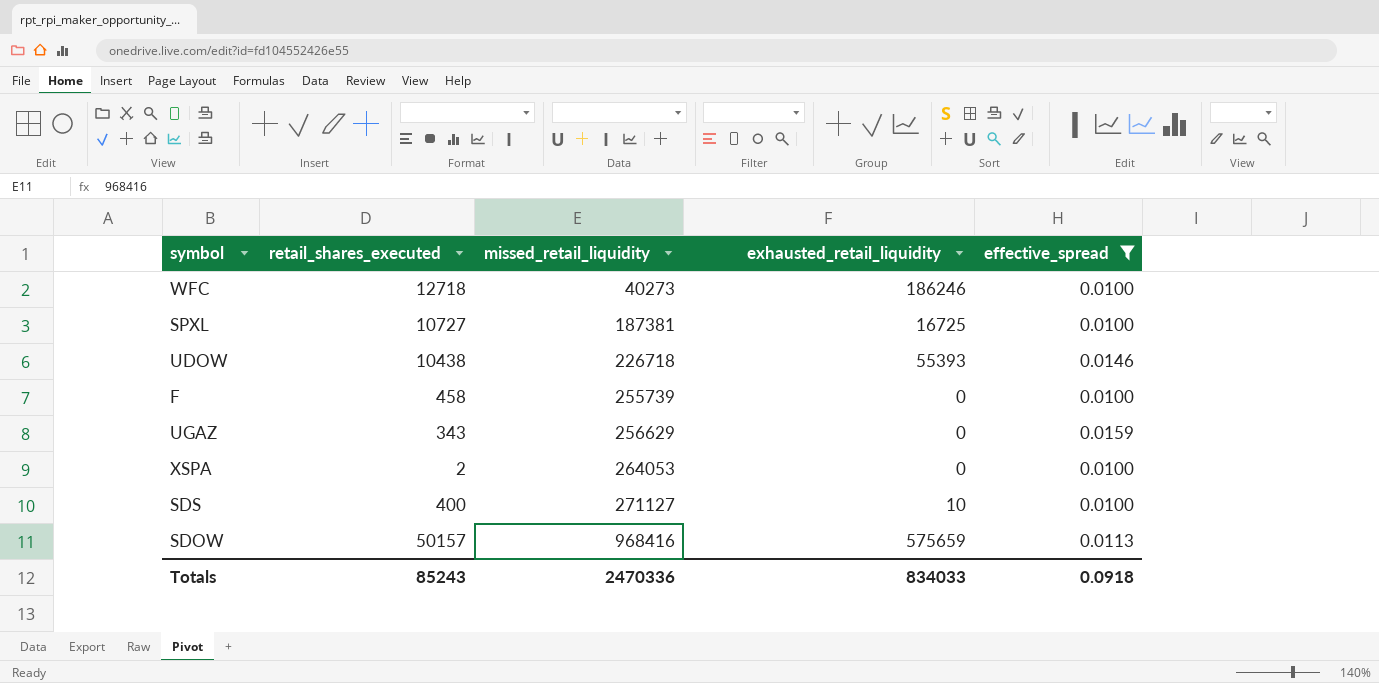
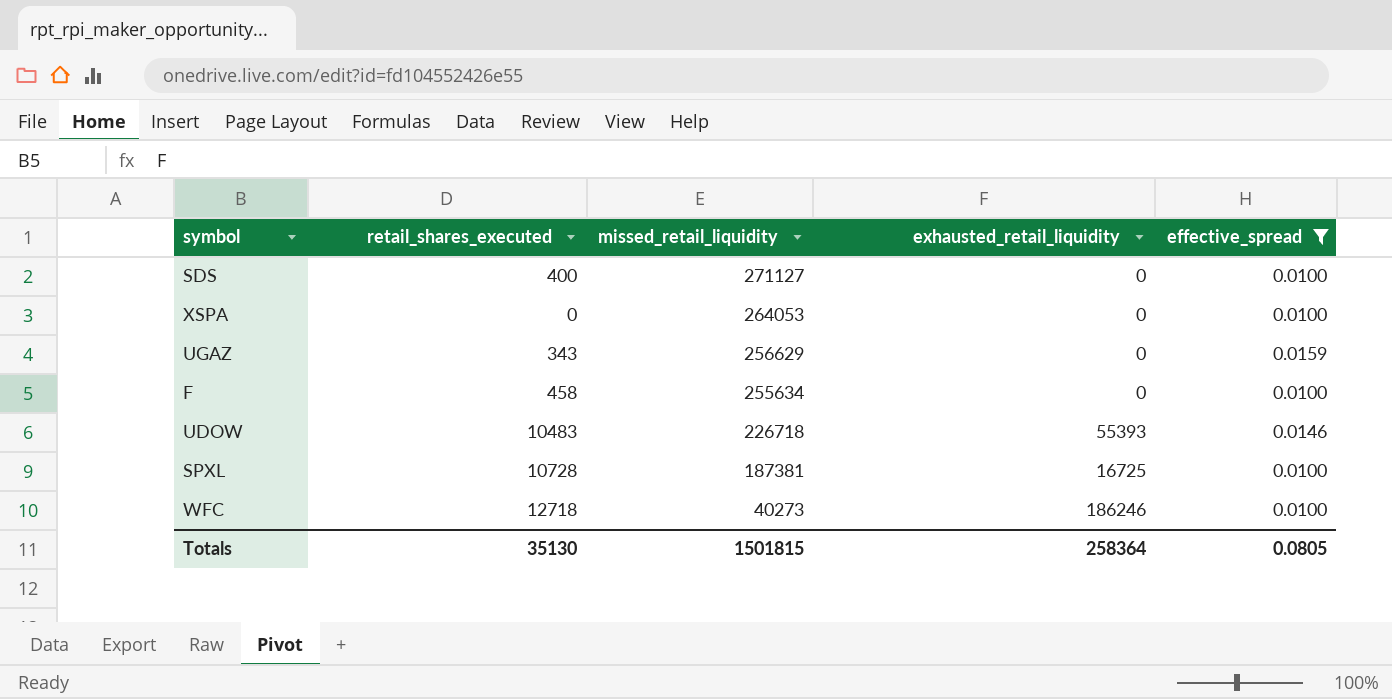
row order: missed_retail_liquidity ascending -> missed_retail_liquidity descending
row SDOW: 50157 | 968416 | 575659 | 0.0113 -> none
SDS | exhausted_retail_liquidity: 10 -> 0
XSPA | retail_shares_executed: 2 -> 0
F | missed_retail_liquidity: 255739 -> 255634
UDOW | retail_shares_executed: 10438 -> 10483
SPXL | retail_shares_executed: 10727 -> 10728
Totals | retail_shares_executed: 85243 -> 35130
Totals | missed_retail_liquidity: 2470336 -> 1501815
Totals | exhausted_retail_liquidity: 834033 -> 258364
Totals | effective_spread: 0.0918 -> 0.0805

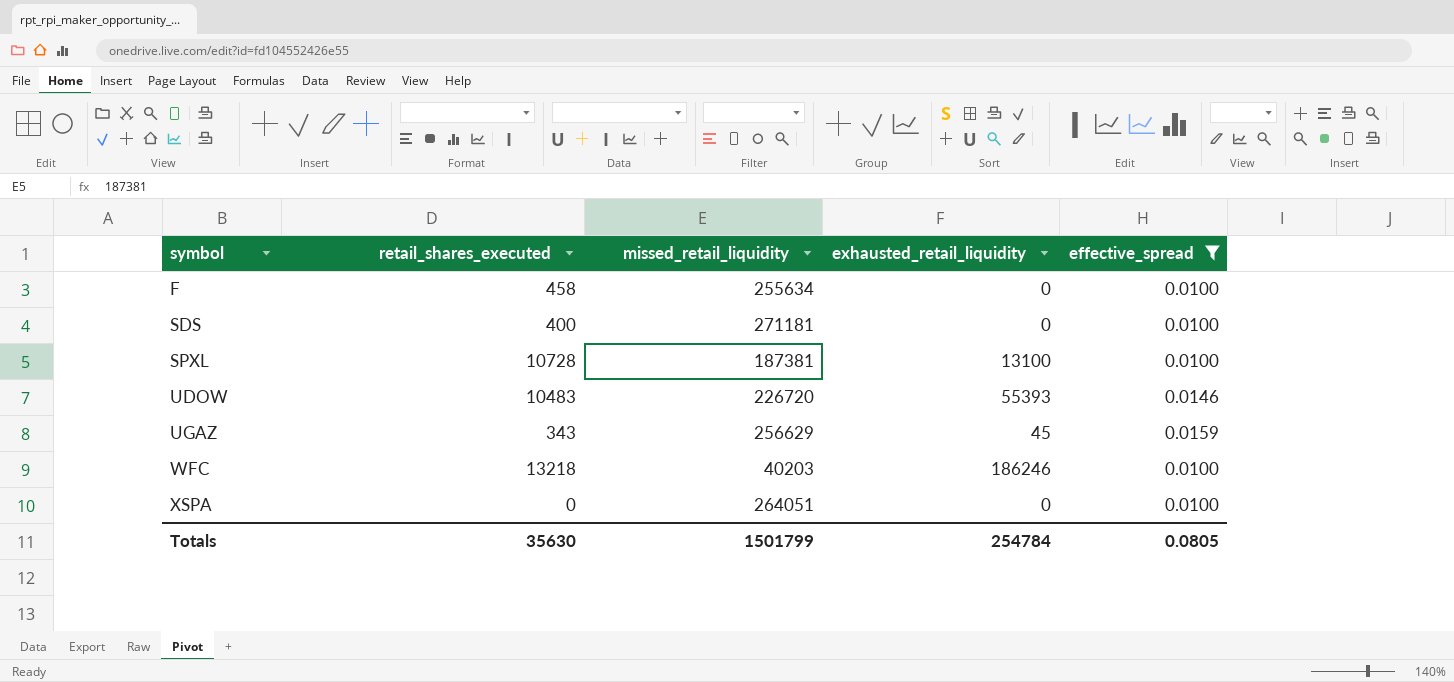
row order: missed_retail_liquidity descending -> symbol ascending
SDS | missed_retail_liquidity: 271127 -> 271181
SPXL | exhausted_retail_liquidity: 16725 -> 13100
UDOW | missed_retail_liquidity: 226718 -> 226720
UGAZ | exhausted_retail_liquidity: 0 -> 45
WFC | retail_shares_executed: 12718 -> 13218
WFC | missed_retail_liquidity: 40273 -> 40203
XSPA | missed_retail_liquidity: 264053 -> 264051
Totals | retail_shares_executed: 35130 -> 35630
Totals | missed_retail_liquidity: 1501815 -> 1501799
Totals | exhausted_retail_liquidity: 258364 -> 254784

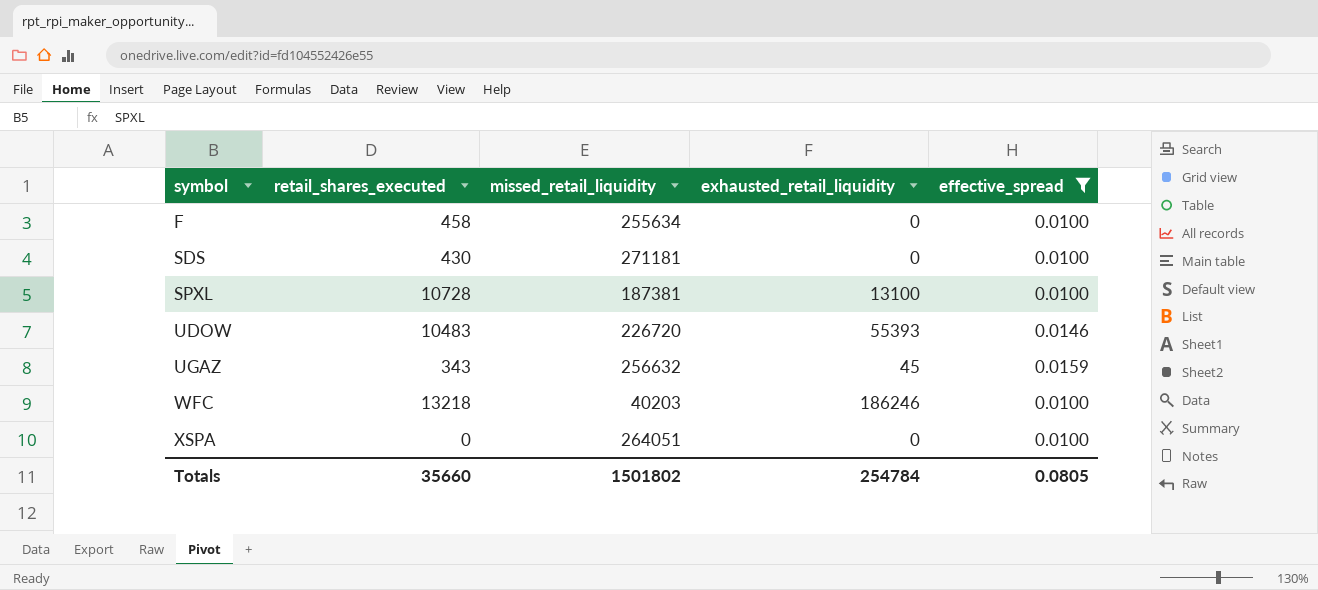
SDS | retail_shares_executed: 400 -> 430
UGAZ | missed_retail_liquidity: 256629 -> 256632
Totals | retail_shares_executed: 35630 -> 35660
Totals | missed_retail_liquidity: 1501799 -> 1501802

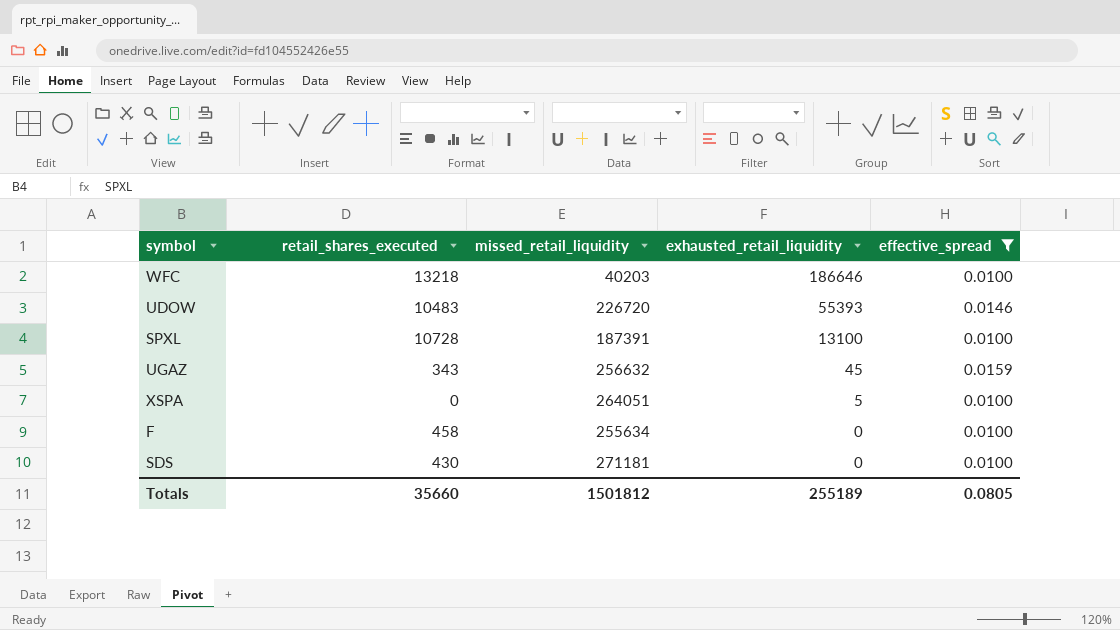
row order: symbol ascending -> exhausted_retail_liquidity descending
WFC | exhausted_retail_liquidity: 186246 -> 186646
SPXL | missed_retail_liquidity: 187381 -> 187391
XSPA | exhausted_retail_liquidity: 0 -> 5
Totals | missed_retail_liquidity: 1501802 -> 1501812
Totals | exhausted_retail_liquidity: 254784 -> 255189

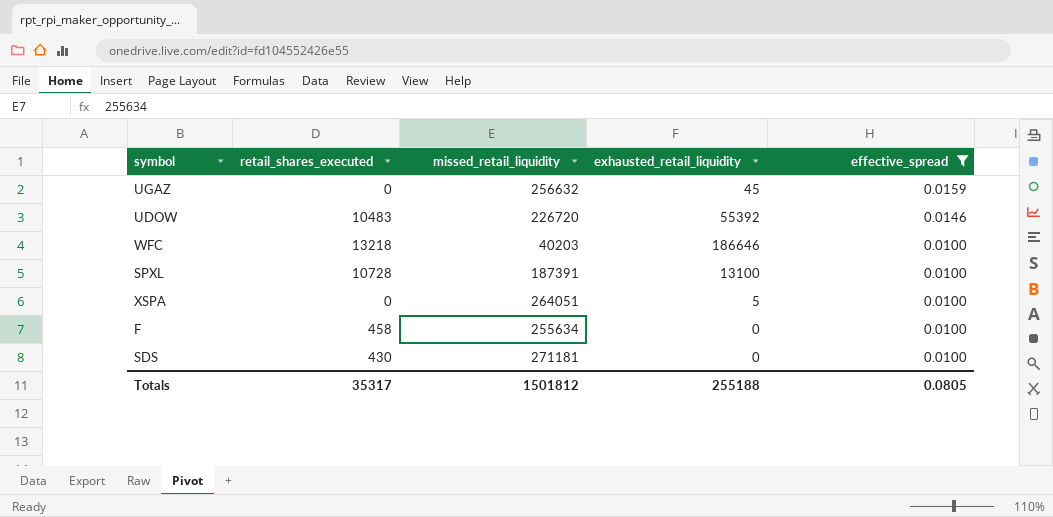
row order: exhausted_retail_liquidity descending -> effective_spread descending
UGAZ | retail_shares_executed: 343 -> 0
UDOW | exhausted_retail_liquidity: 55393 -> 55392
Totals | retail_shares_executed: 35660 -> 35317
Totals | exhausted_retail_liquidity: 255189 -> 255188

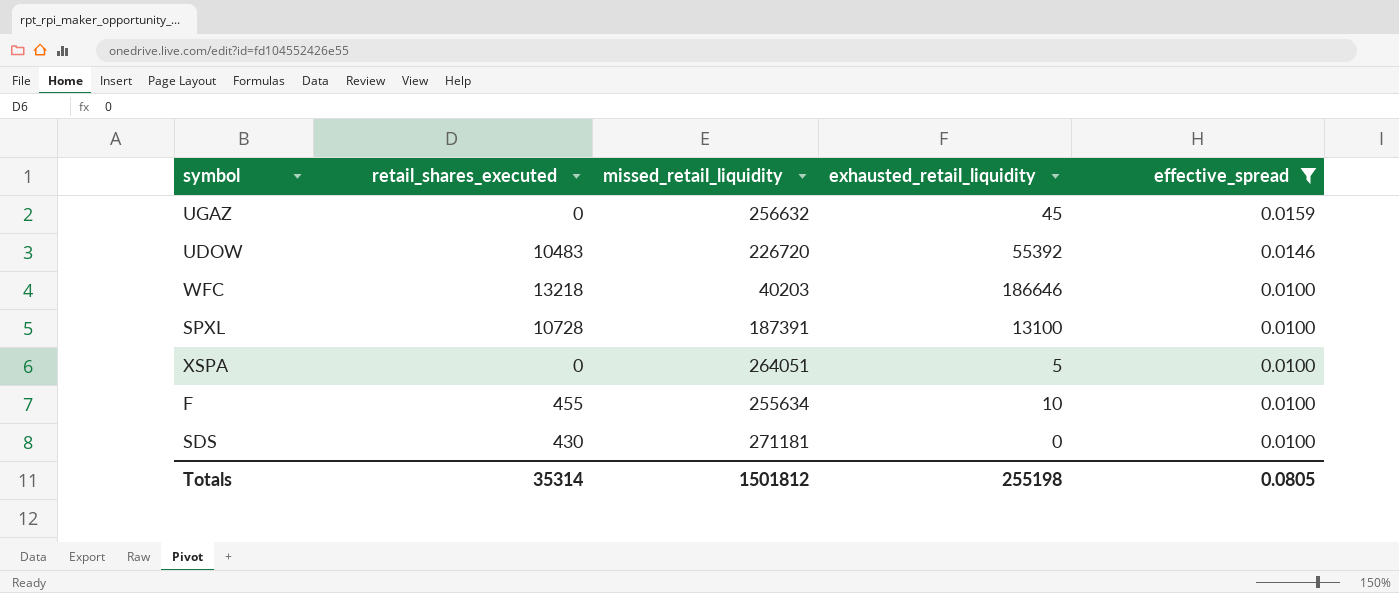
F | retail_shares_executed: 458 -> 455
F | exhausted_retail_liquidity: 0 -> 10
Totals | retail_shares_executed: 35317 -> 35314
Totals | exhausted_retail_liquidity: 255188 -> 255198

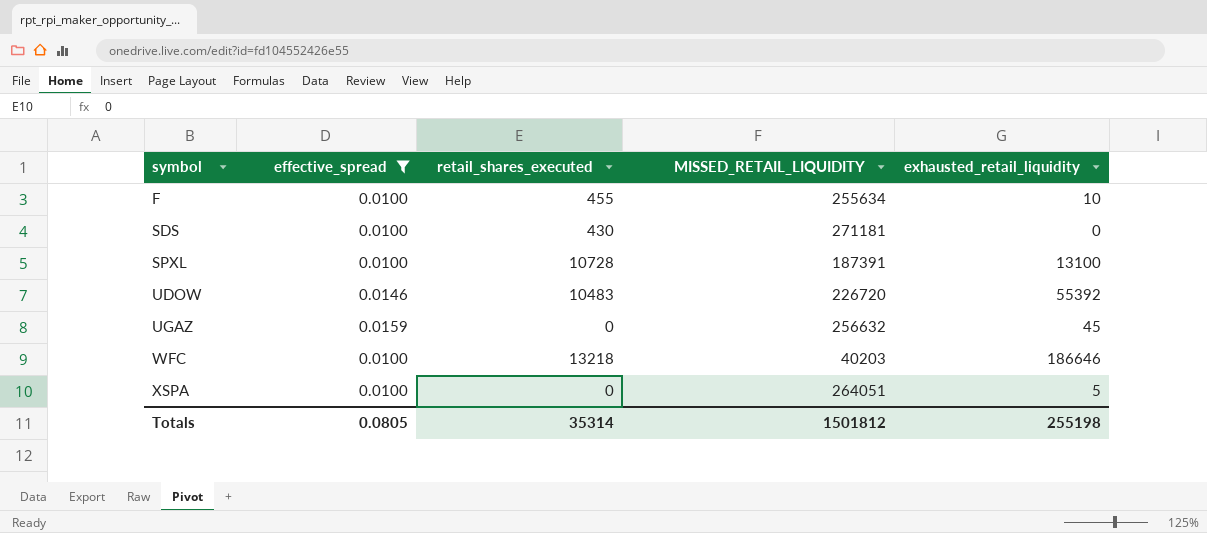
row order: effective_spread descending -> symbol ascending
column effective_spread | position: 5 -> 2
column name: missed_retail_liquidity -> MISSED_RETAIL_LIQUIDITY

